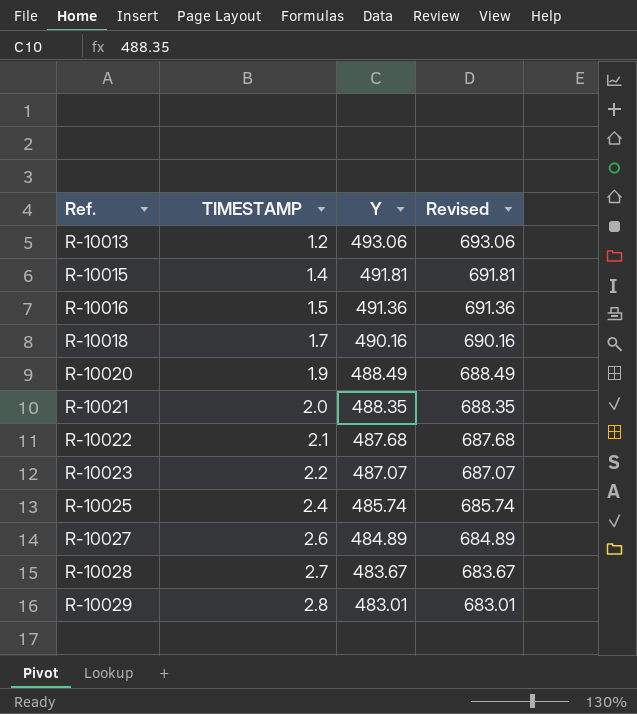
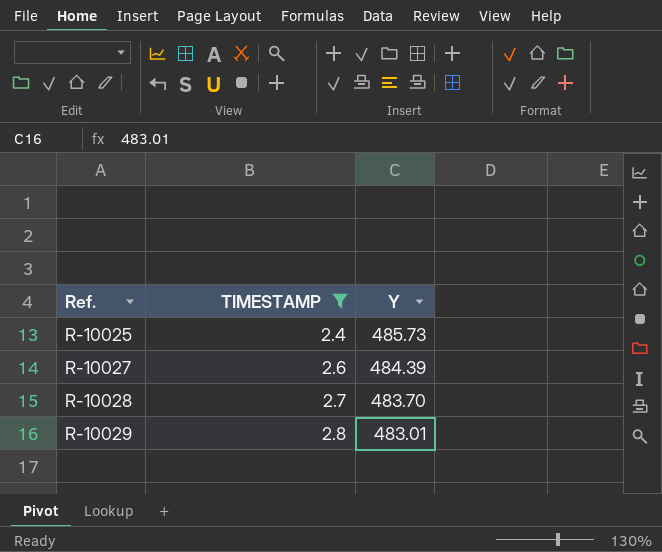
filter: none -> TIMESTAMP >= 2.4
column Revised | formula: [Y] + 200 -> none
R-10025 | Y: 485.74 -> 485.73
R-10027 | Y: 484.89 -> 484.39
R-10028 | Y: 483.67 -> 483.70

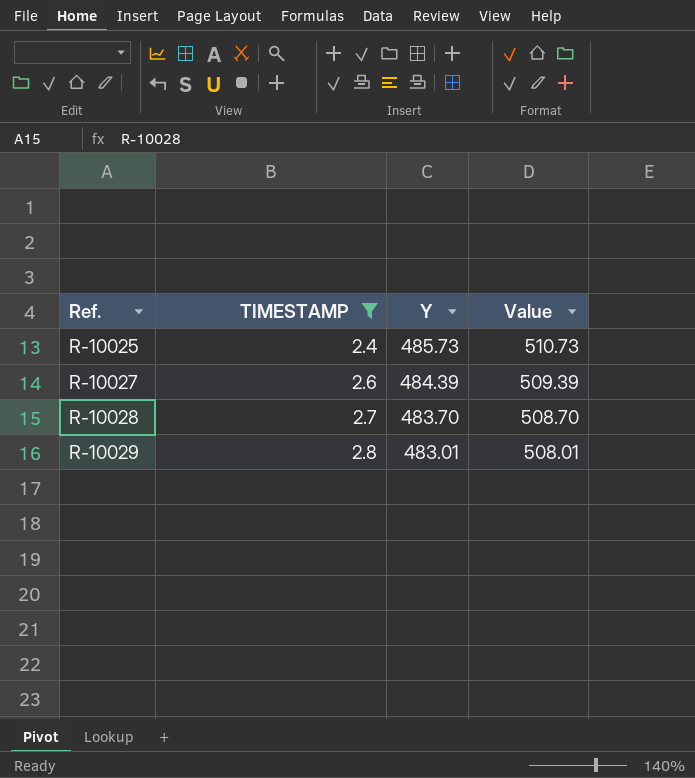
column Value | formula: none -> [Y] + 25

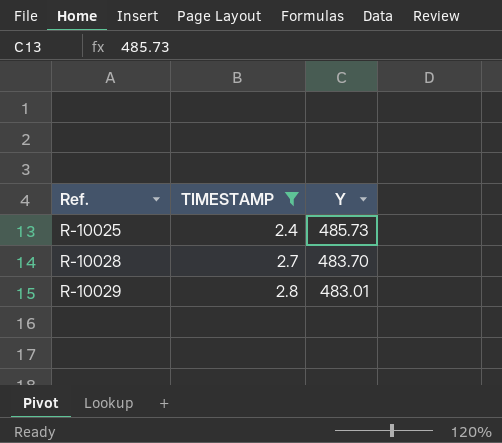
column Value | formula: [Y] + 25 -> none
row R-10027: 2.6 | 484.39 | 509.39 -> none

